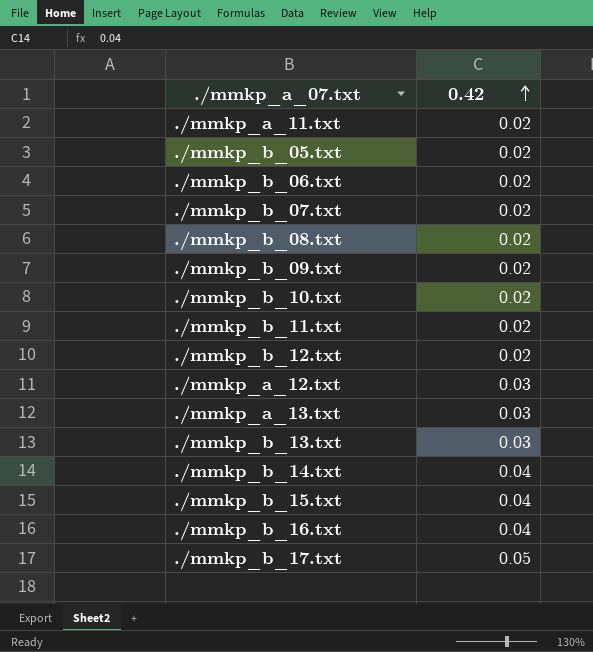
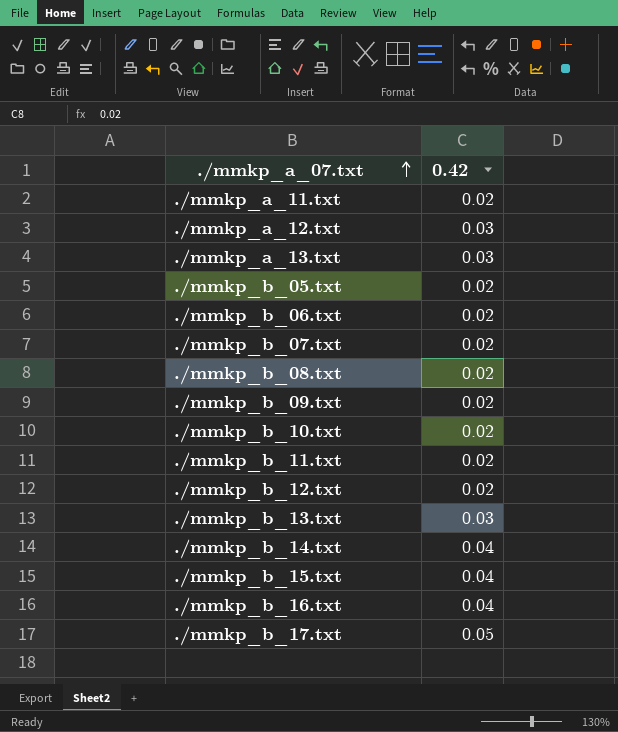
row order: 0.42 ascending -> ./mmkp_a_07.txt ascending

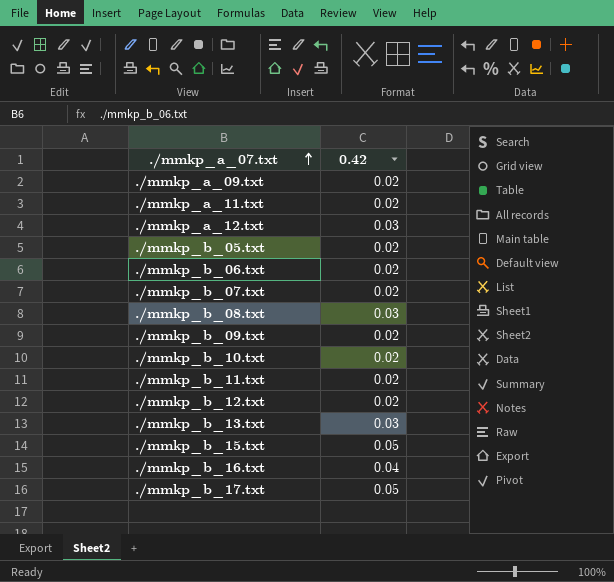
row ./mmkp_a_13.txt: 0.03 -> none
row ./mmkp_b_14.txt: 0.04 -> none
row ./mmkp_a_09.txt: none -> 0.02
./mmkp_b_08.txt | 0.42: 0.02 -> 0.03
./mmkp_b_15.txt | 0.42: 0.04 -> 0.05

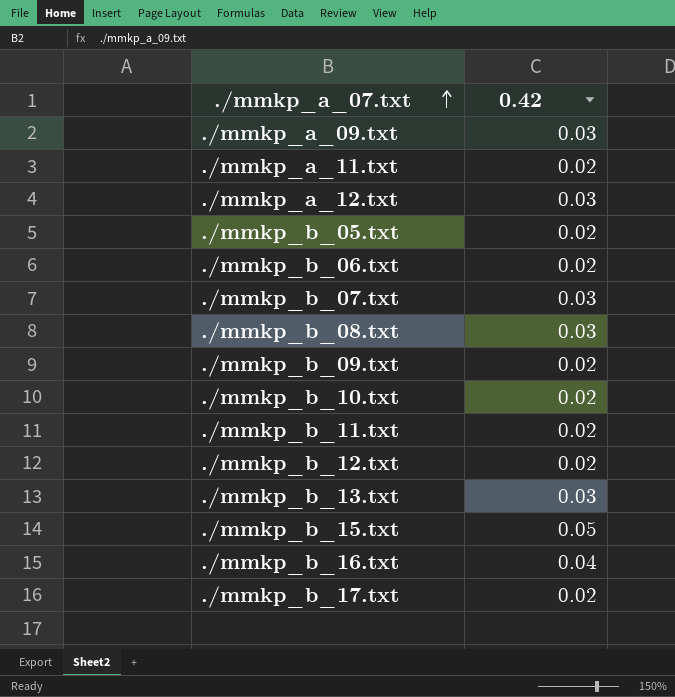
./mmkp_a_09.txt | 0.42: 0.02 -> 0.03
./mmkp_b_07.txt | 0.42: 0.02 -> 0.03
./mmkp_b_17.txt | 0.42: 0.05 -> 0.02

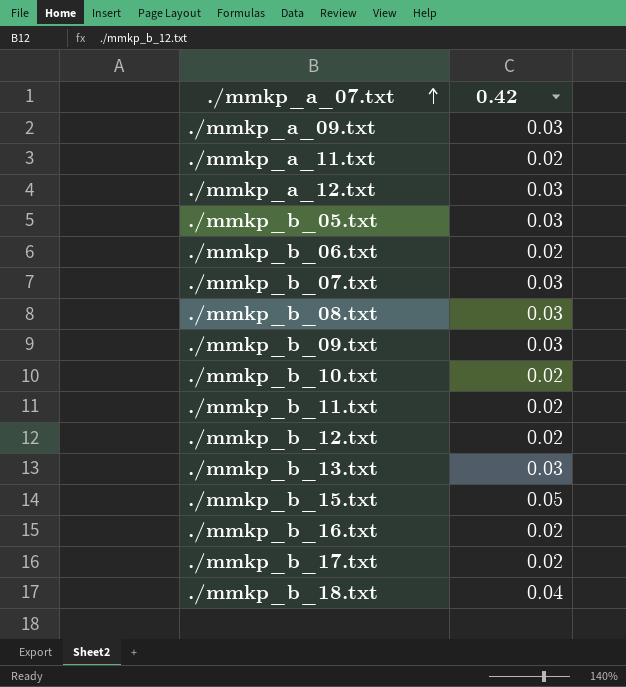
./mmkp_b_05.txt | 0.42: 0.02 -> 0.03
./mmkp_b_09.txt | 0.42: 0.02 -> 0.03
./mmkp_b_16.txt | 0.42: 0.04 -> 0.02
row ./mmkp_b_18.txt: none -> 0.04

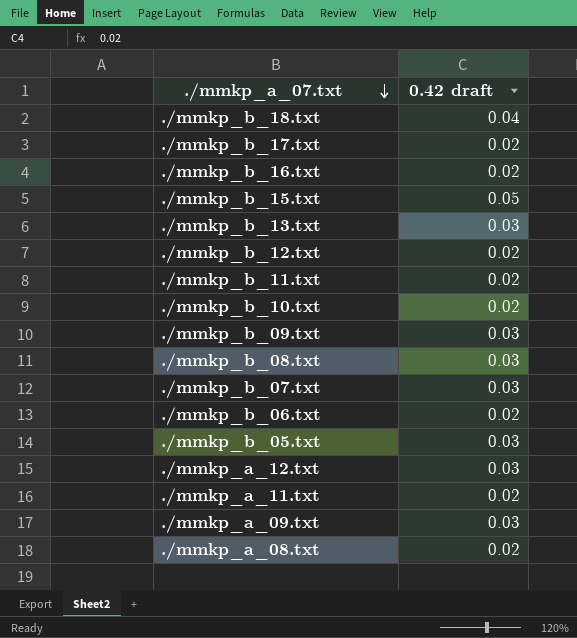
row order: ./mmkp_a_07.txt ascending -> ./mmkp_a_07.txt descending
column name: 0.42 -> 0.42 draft
row ./mmkp_a_08.txt: none -> 0.02

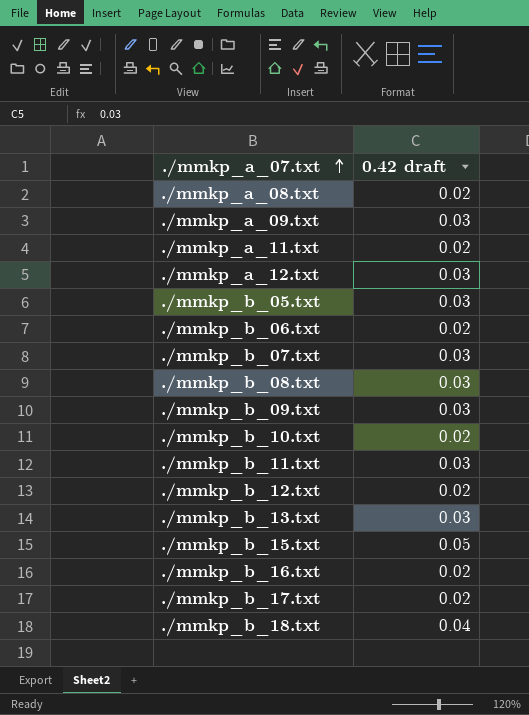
row order: ./mmkp_a_07.txt descending -> ./mmkp_a_07.txt ascending
./mmkp_b_11.txt | 0.42 draft: 0.02 -> 0.03

